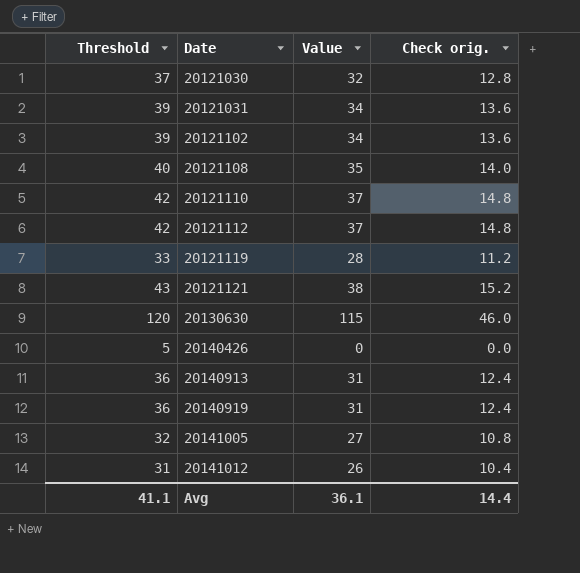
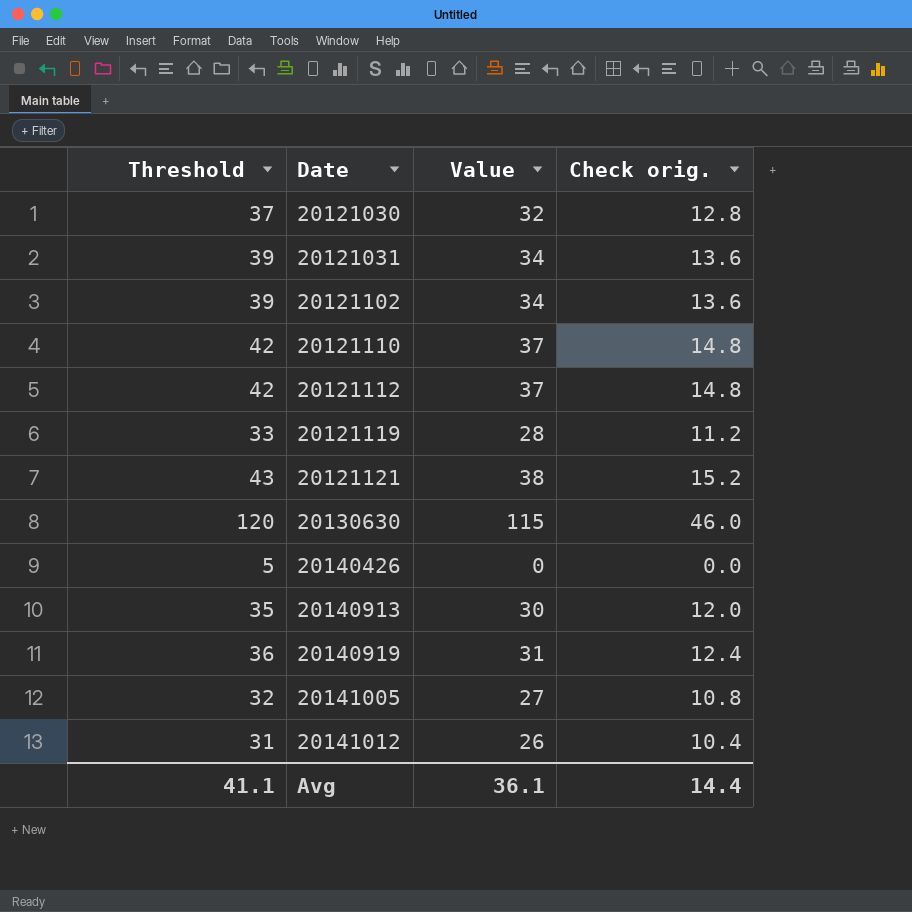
row 20121108: 40 | 35 | 14.0 -> none
20140913 | Threshold: 36 -> 35
20140913 | Value: 31 -> 30
20140913 | Check orig.: 12.4 -> 12.0

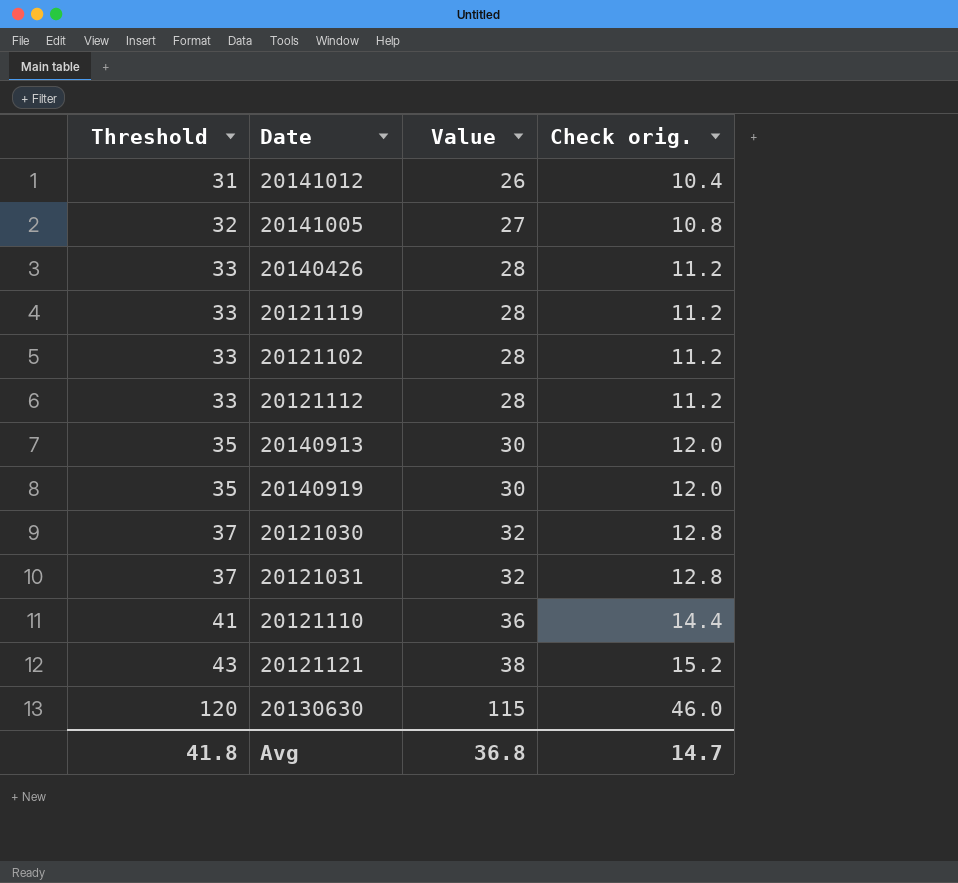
row order: Date ascending -> Threshold ascending
20140426 | Threshold: 5 -> 33
20140426 | Value: 0 -> 28
20140426 | Check orig.: 0.0 -> 11.2
20121102 | Threshold: 39 -> 33
20121102 | Value: 34 -> 28
20121102 | Check orig.: 13.6 -> 11.2
20121112 | Threshold: 42 -> 33
20121112 | Value: 37 -> 28
20121112 | Check orig.: 14.8 -> 11.2
20140919 | Threshold: 36 -> 35
20140919 | Value: 31 -> 30
20140919 | Check orig.: 12.4 -> 12.0
20121031 | Threshold: 39 -> 37
20121031 | Value: 34 -> 32
20121031 | Check orig.: 13.6 -> 12.8
20121110 | Threshold: 42 -> 41
20121110 | Value: 37 -> 36
20121110 | Check orig.: 14.8 -> 14.4
Avg | Threshold: 41.1 -> 41.8
Avg | Value: 36.1 -> 36.8
Avg | Check orig.: 14.4 -> 14.7

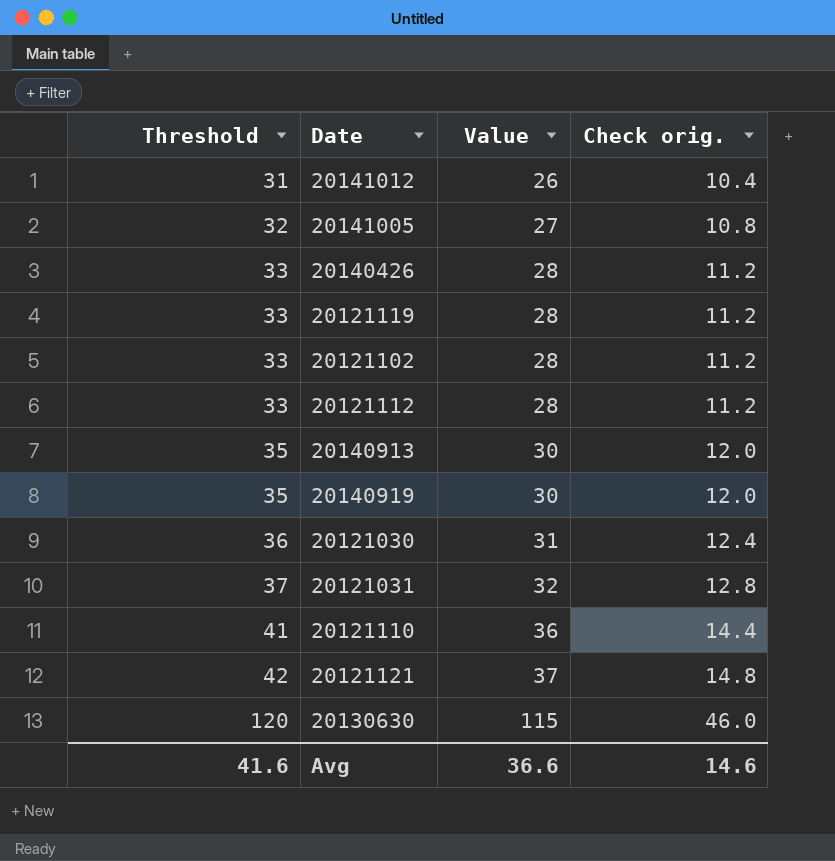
20121030 | Threshold: 37 -> 36
20121030 | Value: 32 -> 31
20121030 | Check orig.: 12.8 -> 12.4
20121121 | Threshold: 43 -> 42
20121121 | Value: 38 -> 37
20121121 | Check orig.: 15.2 -> 14.8
Avg | Threshold: 41.8 -> 41.6
Avg | Value: 36.8 -> 36.6
Avg | Check orig.: 14.7 -> 14.6

